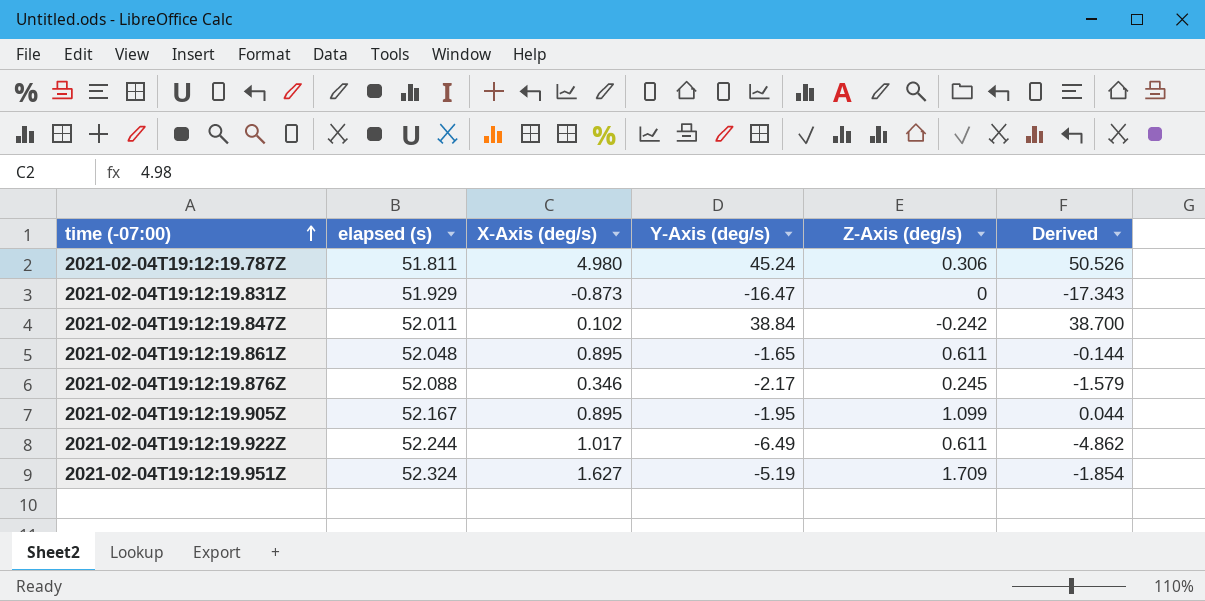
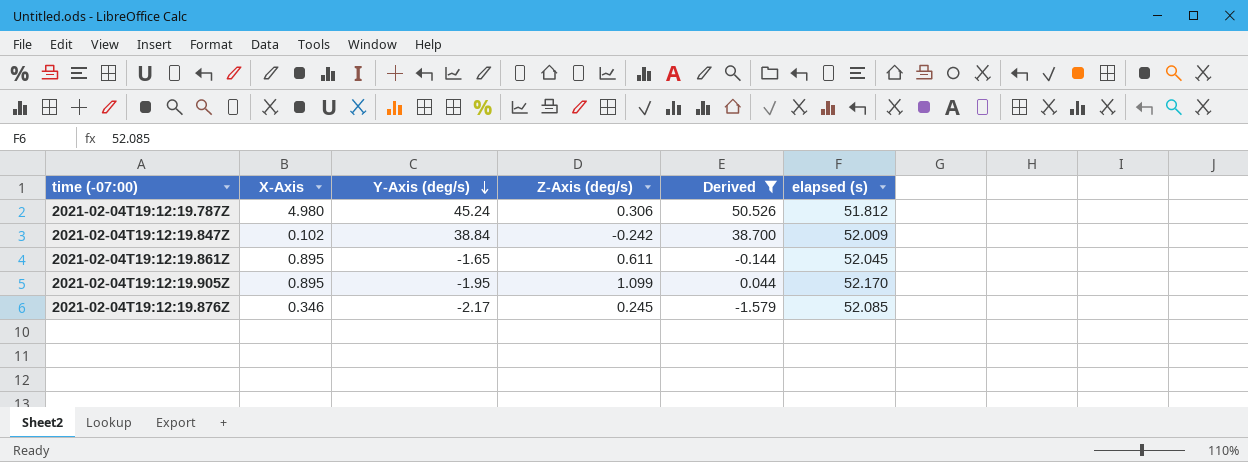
filter: none -> Derived >= -1.579
row order: time (-07:00) ascending -> Y-Axis (deg/s) descending
column name: X-Axis (deg/s) -> X-Axis
column elapsed (s) | position: 2 -> 6
2021-02-04T19:12:19.787Z | elapsed (s): 51.811 -> 51.812
2021-02-04T19:12:19.847Z | elapsed (s): 52.011 -> 52.009
2021-02-04T19:12:19.861Z | elapsed (s): 52.048 -> 52.045
2021-02-04T19:12:19.905Z | elapsed (s): 52.167 -> 52.170
2021-02-04T19:12:19.876Z | elapsed (s): 52.088 -> 52.085

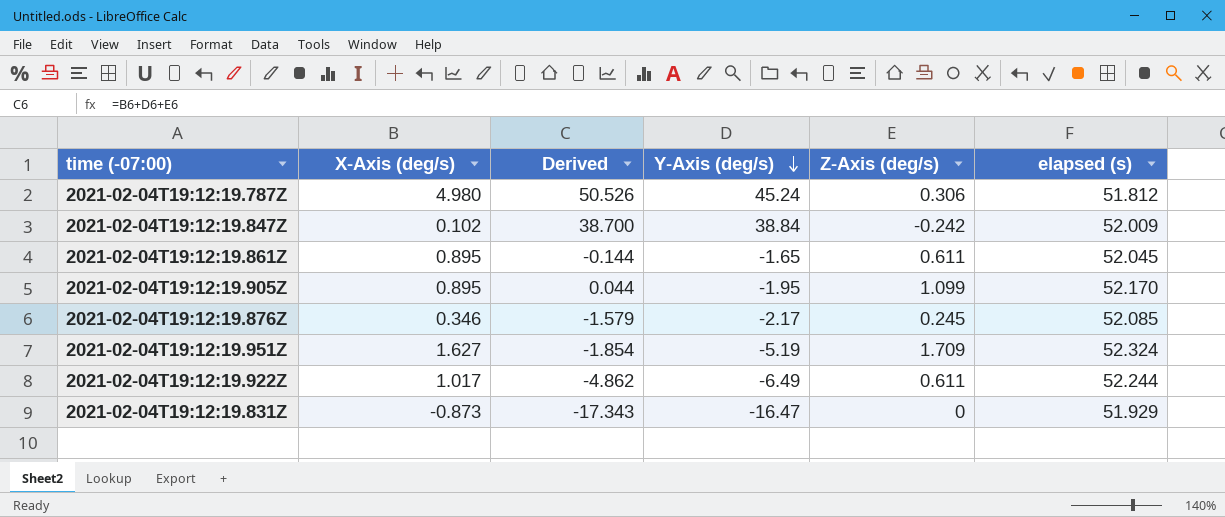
filter: Derived >= -1.579 -> none
column name: X-Axis -> X-Axis (deg/s)
column Derived | position: 5 -> 3

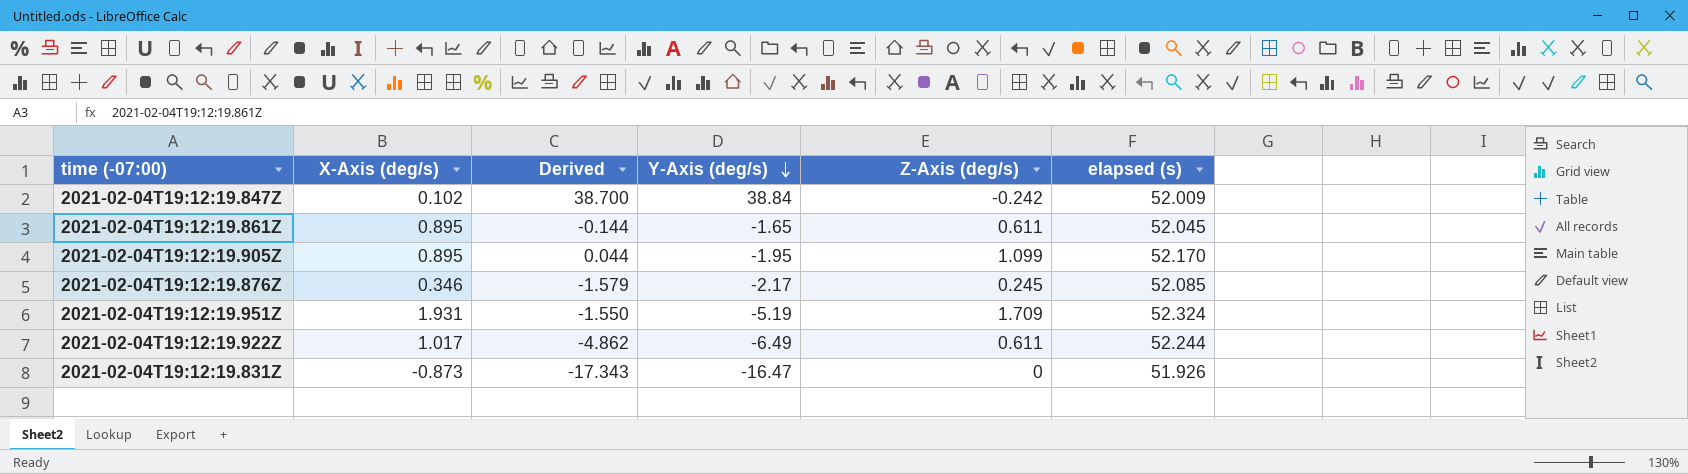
row 2021-02-04T19:12:19.787Z: 4.980 | 50.526 | 45.24 | 0.306 | 51.812 -> none
2021-02-04T19:12:19.951Z | X-Axis (deg/s): 1.627 -> 1.931
2021-02-04T19:12:19.951Z | Derived: -1.854 -> -1.550
2021-02-04T19:12:19.831Z | elapsed (s): 51.929 -> 51.926

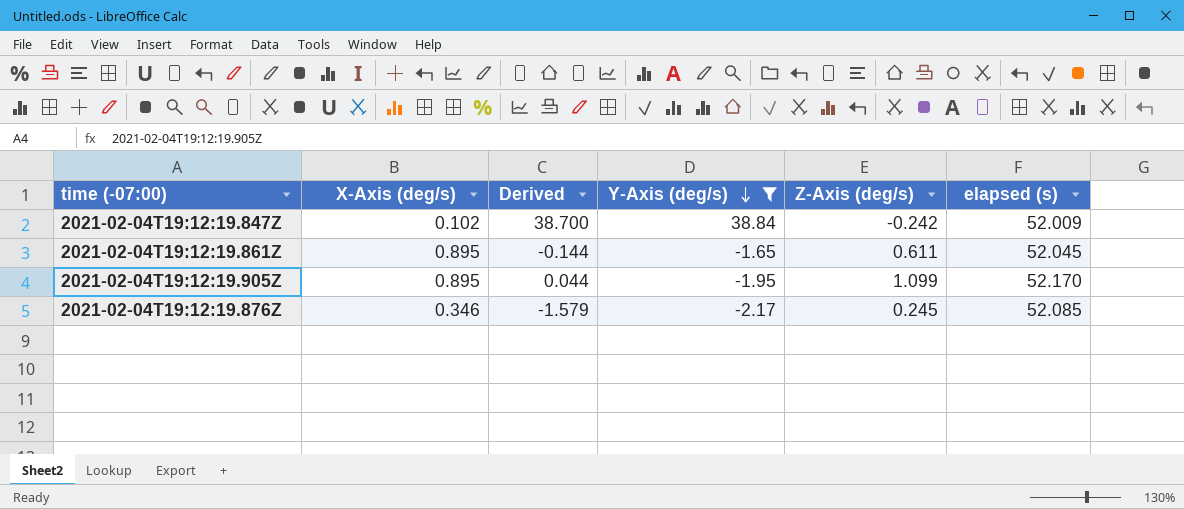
filter: none -> Y-Axis (deg/s) >= -2.17

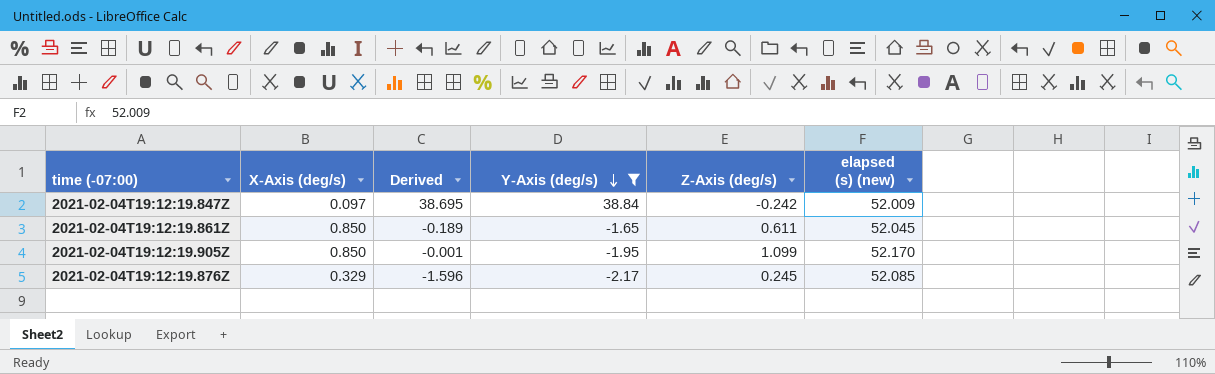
column name: elapsed (s) -> elapsed (s) (new)
2021-02-04T19:12:19.847Z | X-Axis (deg/s): 0.102 -> 0.097
2021-02-04T19:12:19.847Z | Derived: 38.700 -> 38.695
2021-02-04T19:12:19.861Z | X-Axis (deg/s): 0.895 -> 0.850
2021-02-04T19:12:19.861Z | Derived: -0.144 -> -0.189
2021-02-04T19:12:19.905Z | X-Axis (deg/s): 0.895 -> 0.850
2021-02-04T19:12:19.905Z | Derived: 0.044 -> -0.001
2021-02-04T19:12:19.876Z | X-Axis (deg/s): 0.346 -> 0.329
2021-02-04T19:12:19.876Z | Derived: -1.579 -> -1.596

